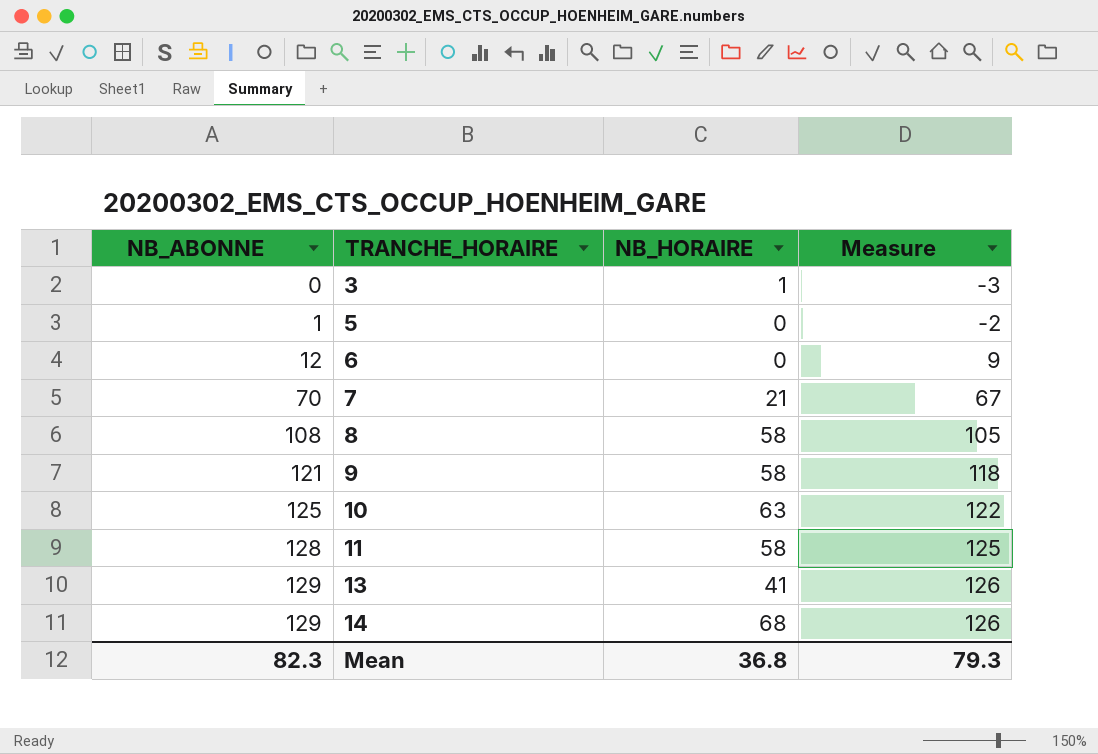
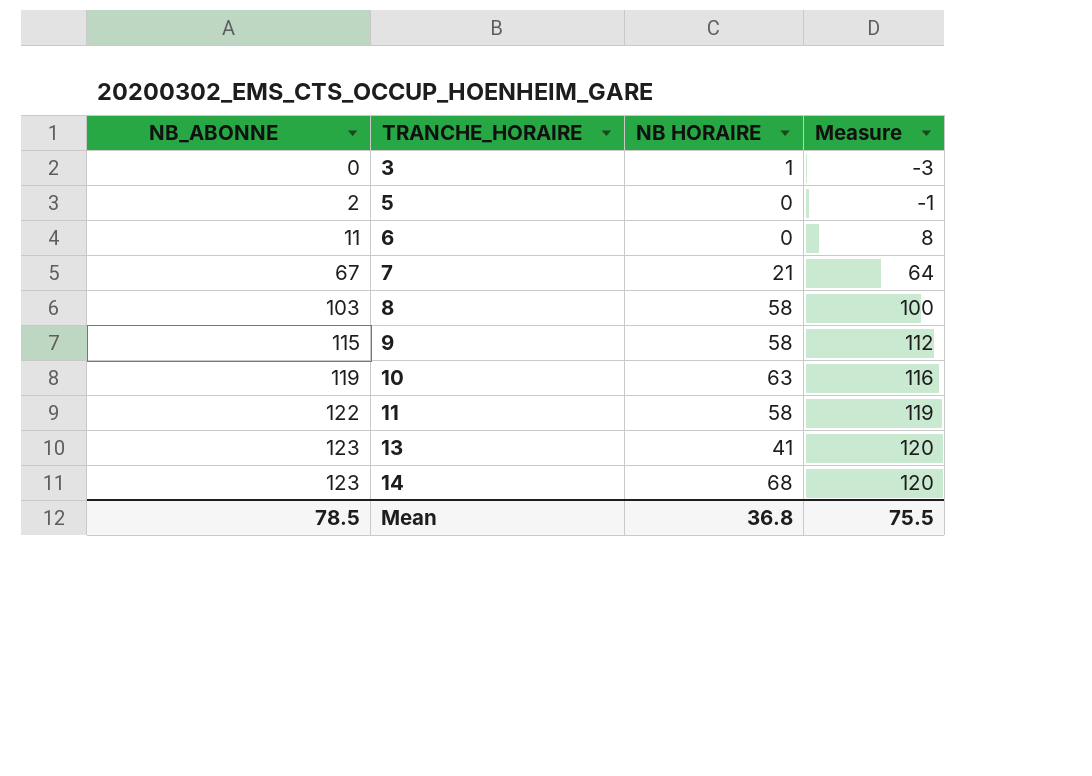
column name: NB_HORAIRE -> NB HORAIRE
5 | NB_ABONNE: 1 -> 2
5 | Measure: -2 -> -1
6 | NB_ABONNE: 12 -> 11
6 | Measure: 9 -> 8
7 | NB_ABONNE: 70 -> 67
7 | Measure: 67 -> 64
8 | NB_ABONNE: 108 -> 103
8 | Measure: 105 -> 100
9 | NB_ABONNE: 121 -> 115
9 | Measure: 118 -> 112
10 | NB_ABONNE: 125 -> 119
10 | Measure: 122 -> 116
11 | NB_ABONNE: 128 -> 122
11 | Measure: 125 -> 119
13 | NB_ABONNE: 129 -> 123
13 | Measure: 126 -> 120
14 | NB_ABONNE: 129 -> 123
14 | Measure: 126 -> 120
Mean | NB_ABONNE: 82.3 -> 78.5
Mean | Measure: 79.3 -> 75.5

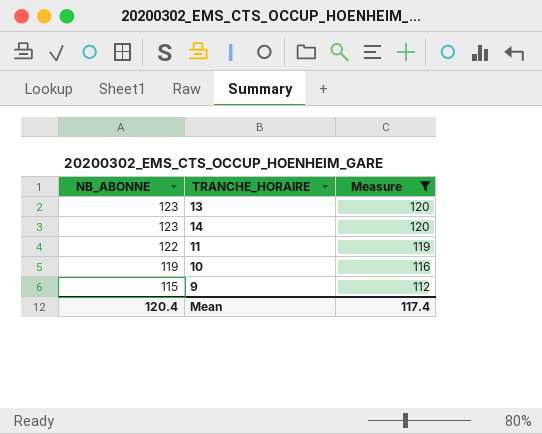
filter: none -> Measure >= 112
row order: NB_ABONNE ascending -> NB_ABONNE descending
column NB HORAIRE | position: 3 -> none
Mean | NB_ABONNE: 78.5 -> 120.4
Mean | Measure: 75.5 -> 117.4

